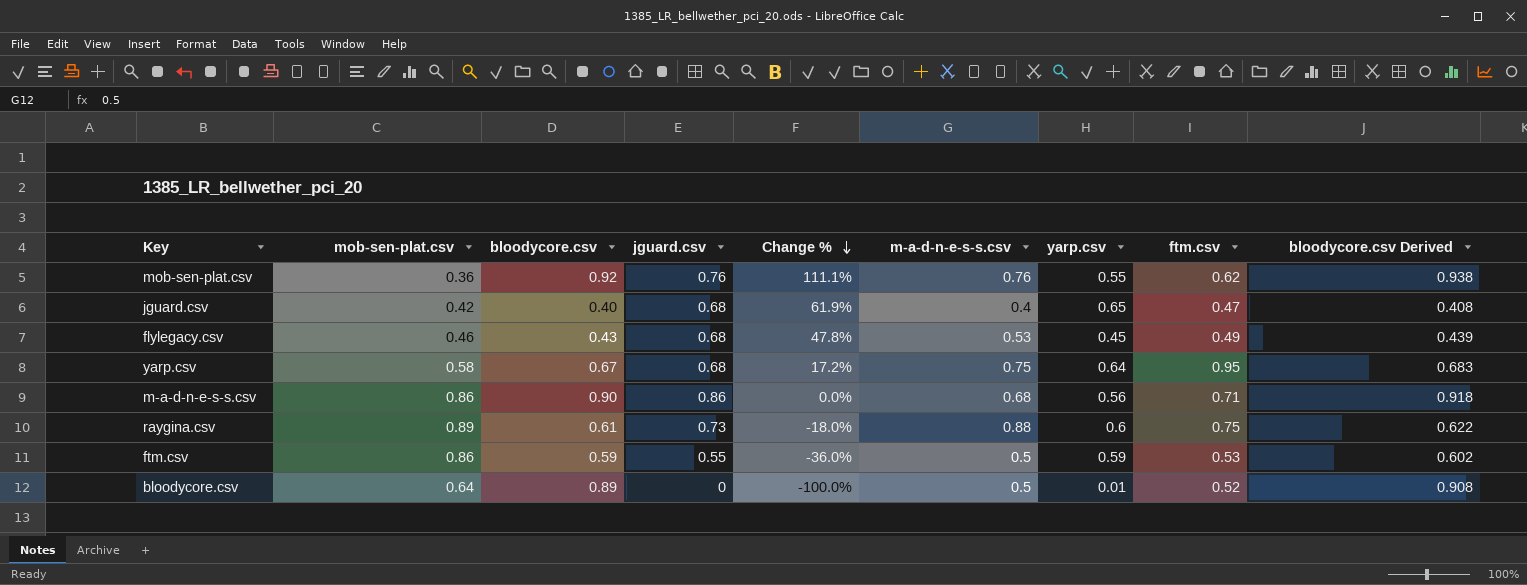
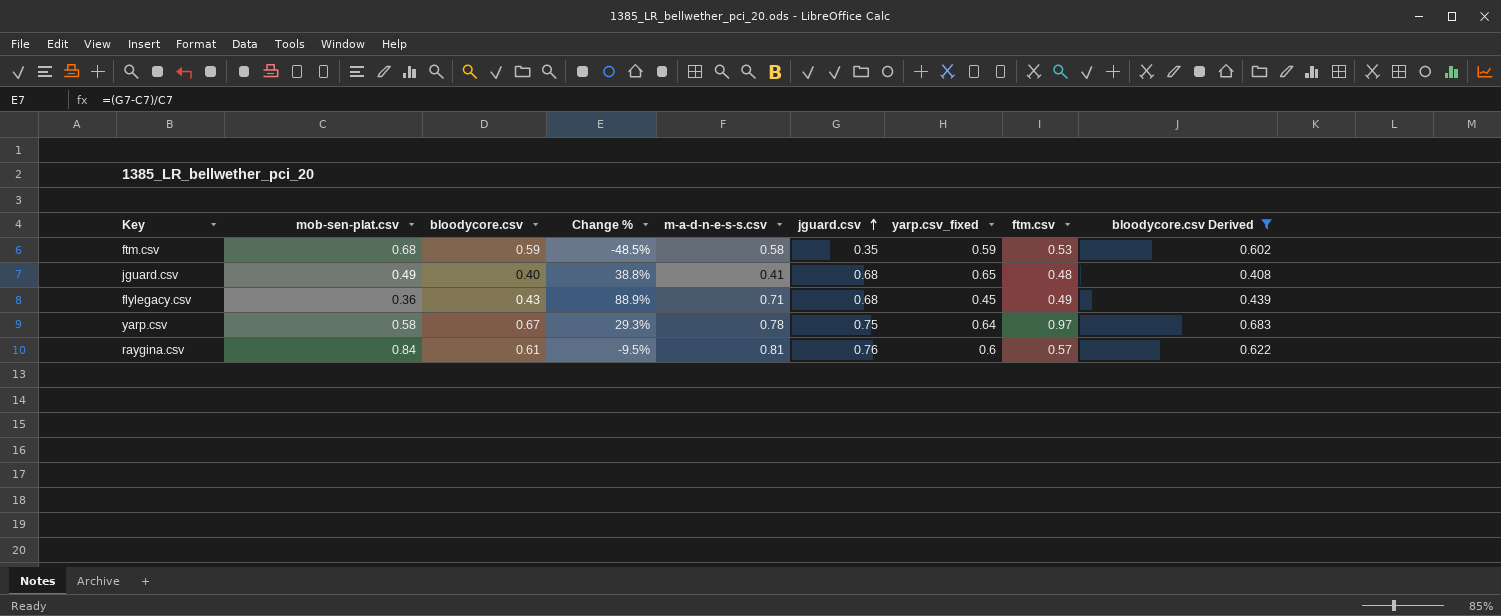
filter: none -> bloodycore.csv Derived <= 0.683
row order: Change % descending -> jguard.csv ascending
column jguard.csv | position: 4 -> 6
column name: yarp.csv -> yarp.csv_fixed
ftm.csv | mob-sen-plat.csv: 0.86 -> 0.68
ftm.csv | Change %: -36.0% -> -48.5%
ftm.csv | m-a-d-n-e-s-s.csv: 0.5 -> 0.58
ftm.csv | jguard.csv: 0.55 -> 0.35
jguard.csv | mob-sen-plat.csv: 0.42 -> 0.49
jguard.csv | Change %: 61.9% -> 38.8%
jguard.csv | m-a-d-n-e-s-s.csv: 0.4 -> 0.41
jguard.csv | ftm.csv: 0.47 -> 0.48
flylegacy.csv | mob-sen-plat.csv: 0.46 -> 0.36
flylegacy.csv | Change %: 47.8% -> 88.9%
flylegacy.csv | m-a-d-n-e-s-s.csv: 0.53 -> 0.71
yarp.csv | Change %: 17.2% -> 29.3%
yarp.csv | m-a-d-n-e-s-s.csv: 0.75 -> 0.78
yarp.csv | jguard.csv: 0.68 -> 0.75
yarp.csv | ftm.csv: 0.95 -> 0.97
raygina.csv | mob-sen-plat.csv: 0.89 -> 0.84
raygina.csv | Change %: -18.0% -> -9.5%
raygina.csv | m-a-d-n-e-s-s.csv: 0.88 -> 0.81
raygina.csv | jguard.csv: 0.73 -> 0.76
raygina.csv | ftm.csv: 0.75 -> 0.57

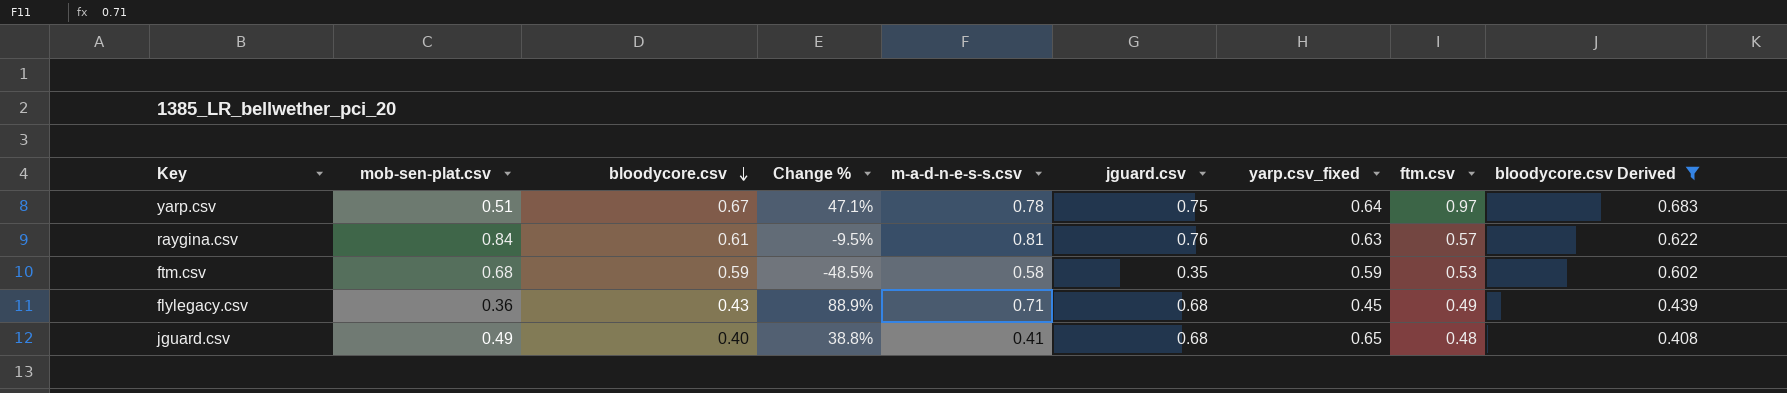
row order: jguard.csv ascending -> bloodycore.csv descending
yarp.csv | mob-sen-plat.csv: 0.58 -> 0.51
yarp.csv | Change %: 29.3% -> 47.1%
raygina.csv | yarp.csv_fixed: 0.6 -> 0.63

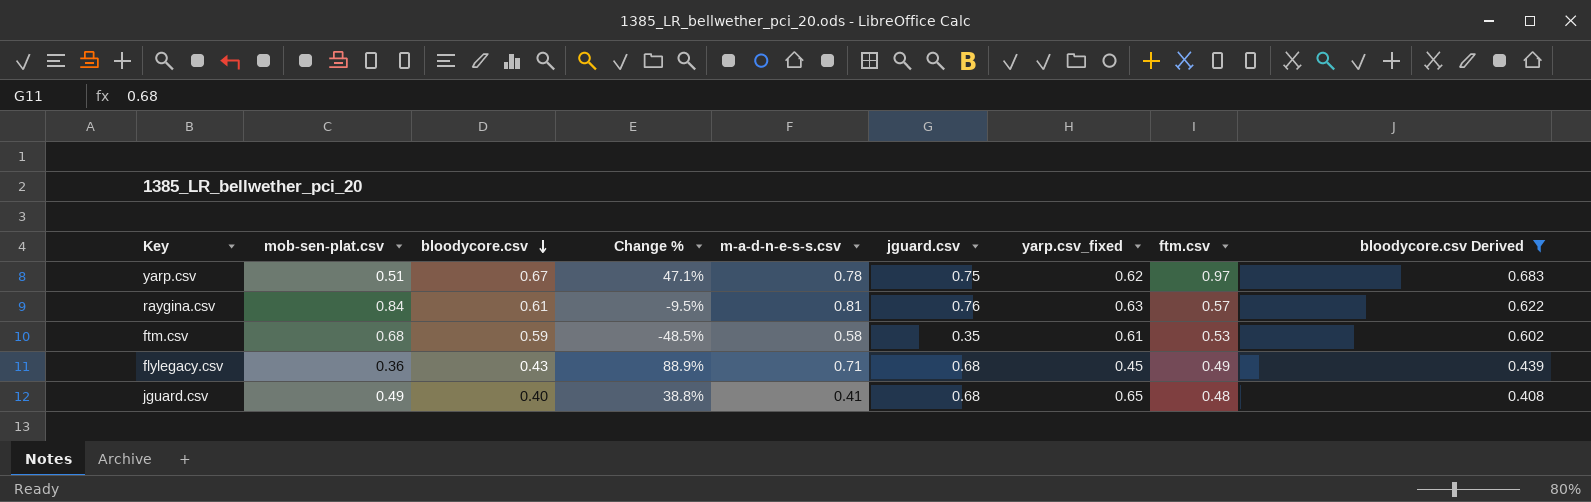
yarp.csv | yarp.csv_fixed: 0.64 -> 0.62
ftm.csv | yarp.csv_fixed: 0.59 -> 0.61

